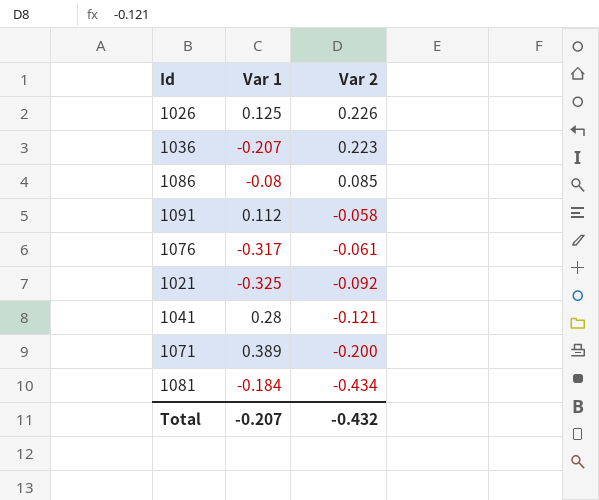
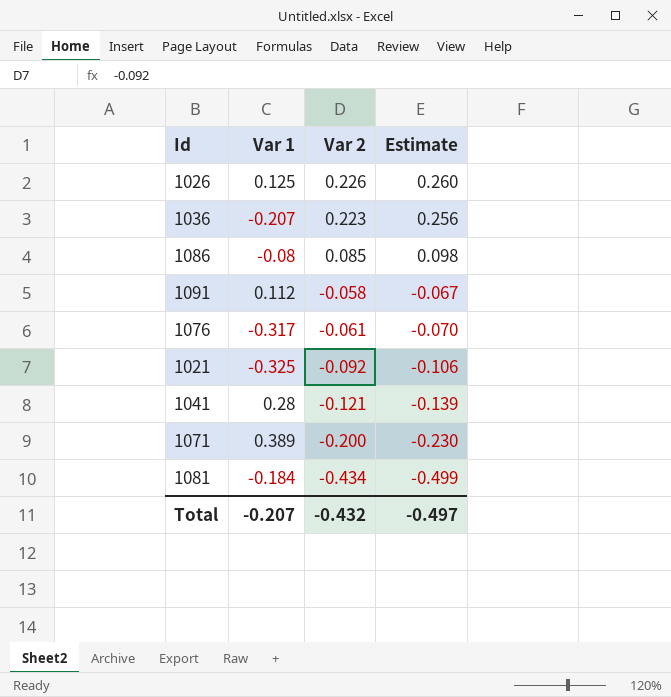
column Estimate | formula: none -> [Var 2] * 1.15

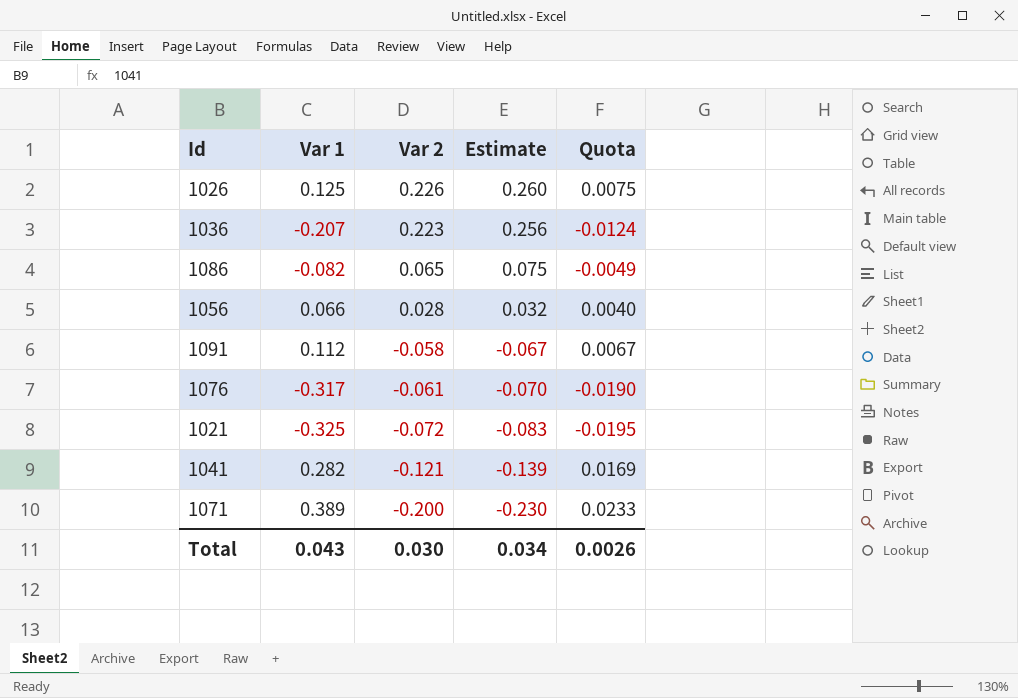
column Quota | formula: none -> [Var 1] * 0.06
row 1081: -0.184 | -0.434 | -0.499 -> none
1086 | Var 1: -0.08 -> -0.082
1086 | Var 2: 0.085 -> 0.065
1086 | Estimate: 0.098 -> 0.075
row 1056: none -> 0.066 | 0.028 | 0.032 | 0.0040
1021 | Var 2: -0.092 -> -0.072
1021 | Estimate: -0.106 -> -0.083
1041 | Var 1: 0.28 -> 0.282
Total | Var 1: -0.207 -> 0.043
Total | Var 2: -0.432 -> 0.030
Total | Estimate: -0.497 -> 0.034

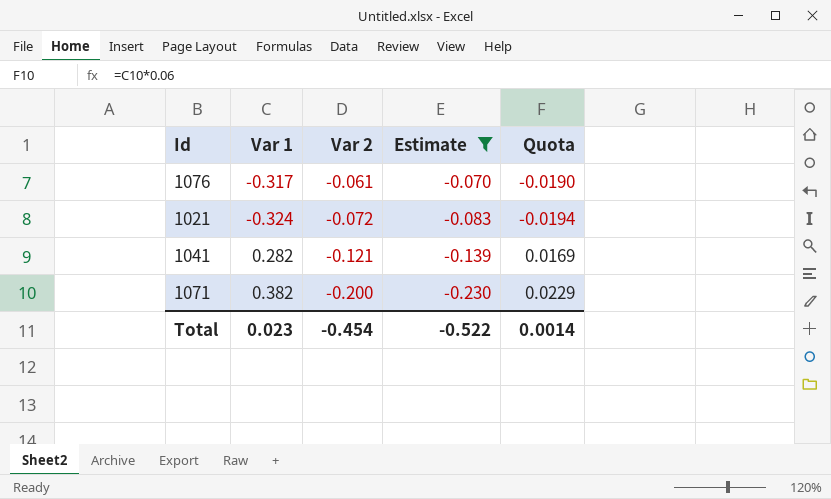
filter: none -> Estimate <= -0.070
1021 | Var 1: -0.325 -> -0.324
1021 | Quota: -0.0195 -> -0.0194
1071 | Var 1: 0.389 -> 0.382
1071 | Quota: 0.0233 -> 0.0229
Total | Var 1: 0.043 -> 0.023
Total | Var 2: 0.030 -> -0.454
Total | Estimate: 0.034 -> -0.522
Total | Quota: 0.0026 -> 0.0014

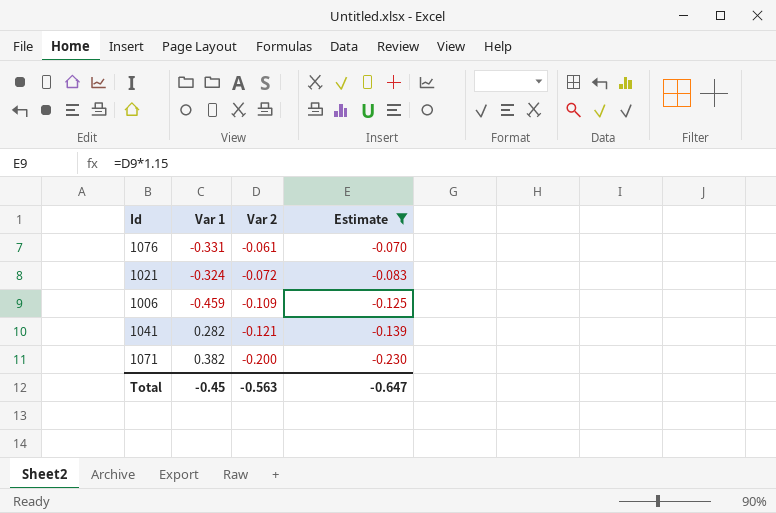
column Quota | formula: [Var 1] * 0.06 -> none
1076 | Var 1: -0.317 -> -0.331
row 1006: none -> -0.459 | -0.109 | -0.125
Total | Var 1: 0.023 -> -0.45
Total | Var 2: -0.454 -> -0.563
Total | Estimate: -0.522 -> -0.647

